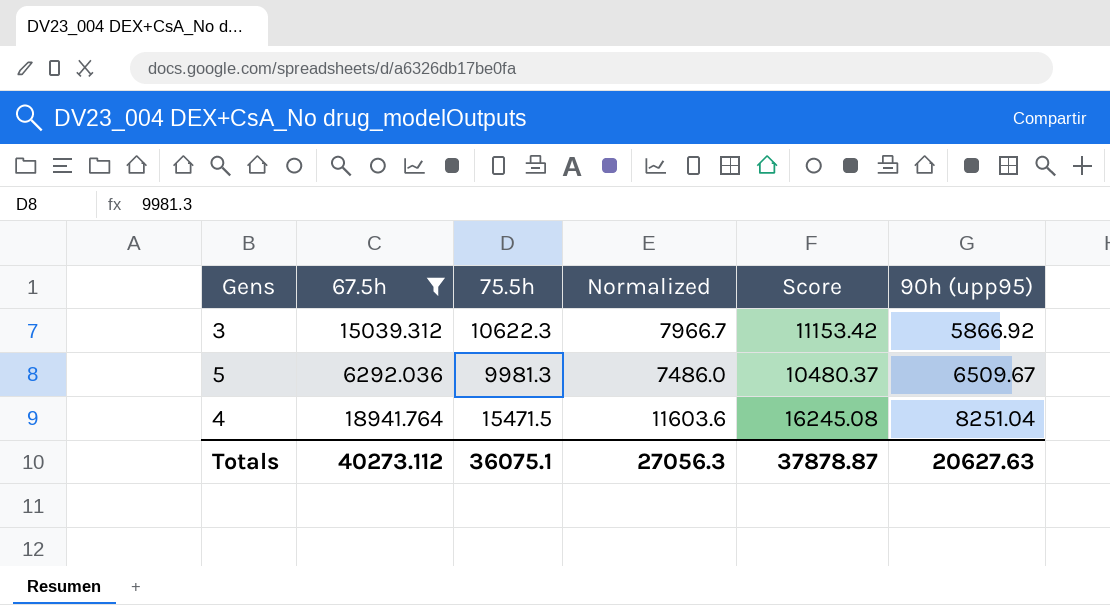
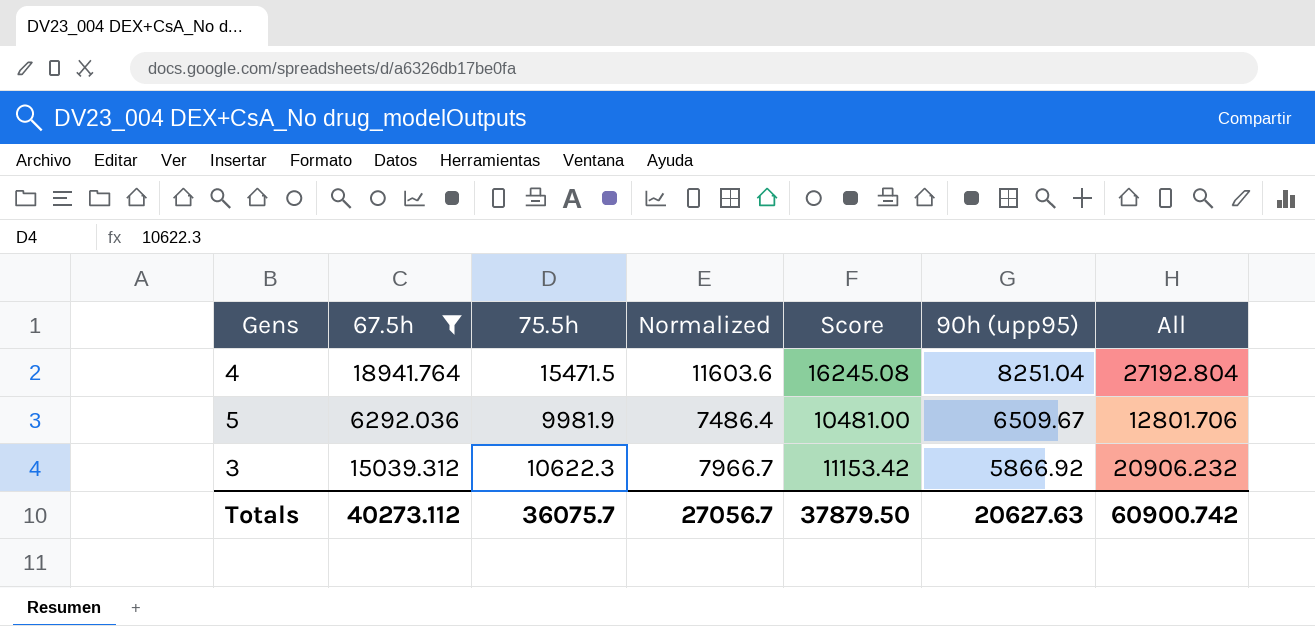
row order: 90h (upp95) ascending -> 90h (upp95) descending
column All | formula: none -> [67.5h] + [90h (upp95)]
5 | 75.5h: 9981.3 -> 9981.9
5 | Normalized: 7486.0 -> 7486.4
5 | Score: 10480.37 -> 10481.00
Totals | 75.5h: 36075.1 -> 36075.7
Totals | Normalized: 27056.3 -> 27056.7
Totals | Score: 37878.87 -> 37879.50

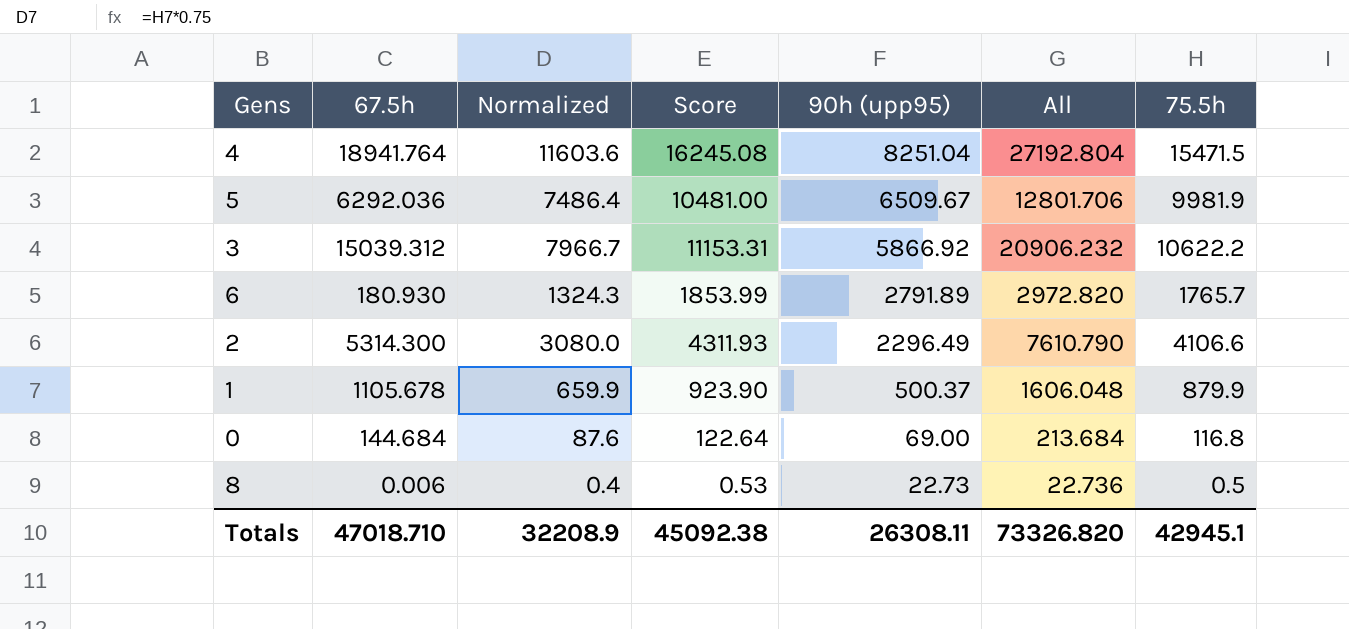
filter: 67.5h >= 6292.036 -> none
column 75.5h | position: 3 -> 7
3 | Score: 11153.42 -> 11153.31
3 | 75.5h: 10622.3 -> 10622.2
Totals | 67.5h: 40273.112 -> 47018.710
Totals | Normalized: 27056.7 -> 32208.9
Totals | Score: 37879.50 -> 45092.38
Totals | 90h (upp95): 20627.63 -> 26308.11
Totals | All: 60900.742 -> 73326.820
Totals | 75.5h: 36075.7 -> 42945.1

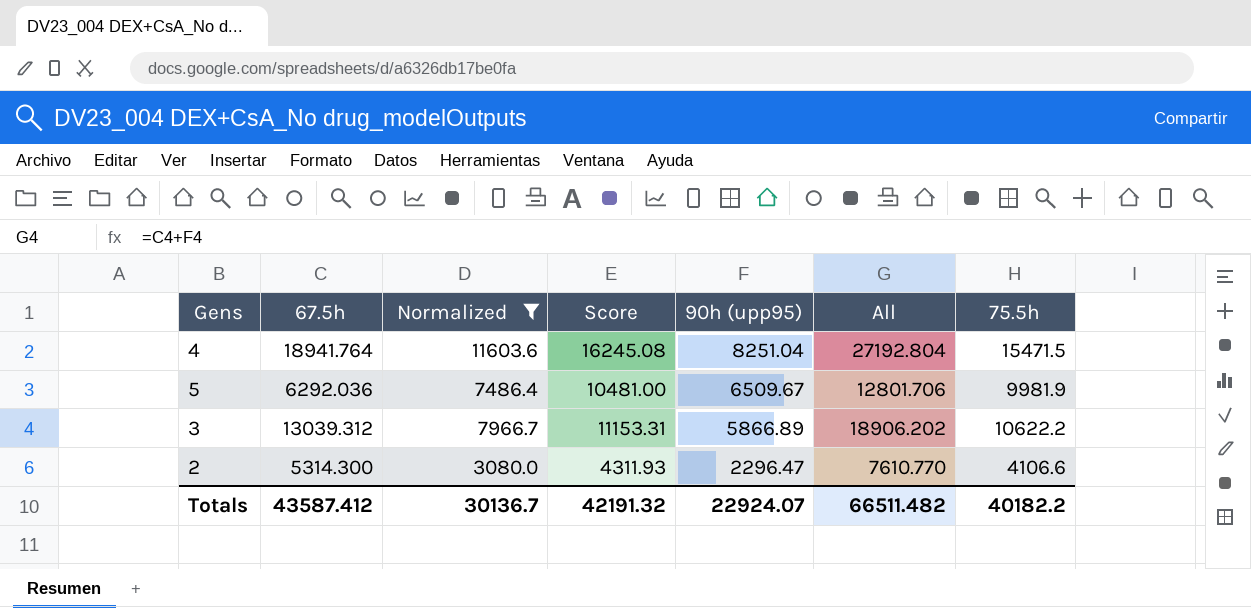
filter: none -> Normalized >= 3080.0
3 | 67.5h: 15039.312 -> 13039.312
3 | 90h (upp95): 5866.92 -> 5866.89
3 | All: 20906.232 -> 18906.202
2 | 90h (upp95): 2296.49 -> 2296.47
2 | All: 7610.790 -> 7610.770
Totals | 67.5h: 47018.710 -> 43587.412
Totals | Normalized: 32208.9 -> 30136.7
Totals | Score: 45092.38 -> 42191.32
Totals | 90h (upp95): 26308.11 -> 22924.07
Totals | All: 73326.820 -> 66511.482
Totals | 75.5h: 42945.1 -> 40182.2

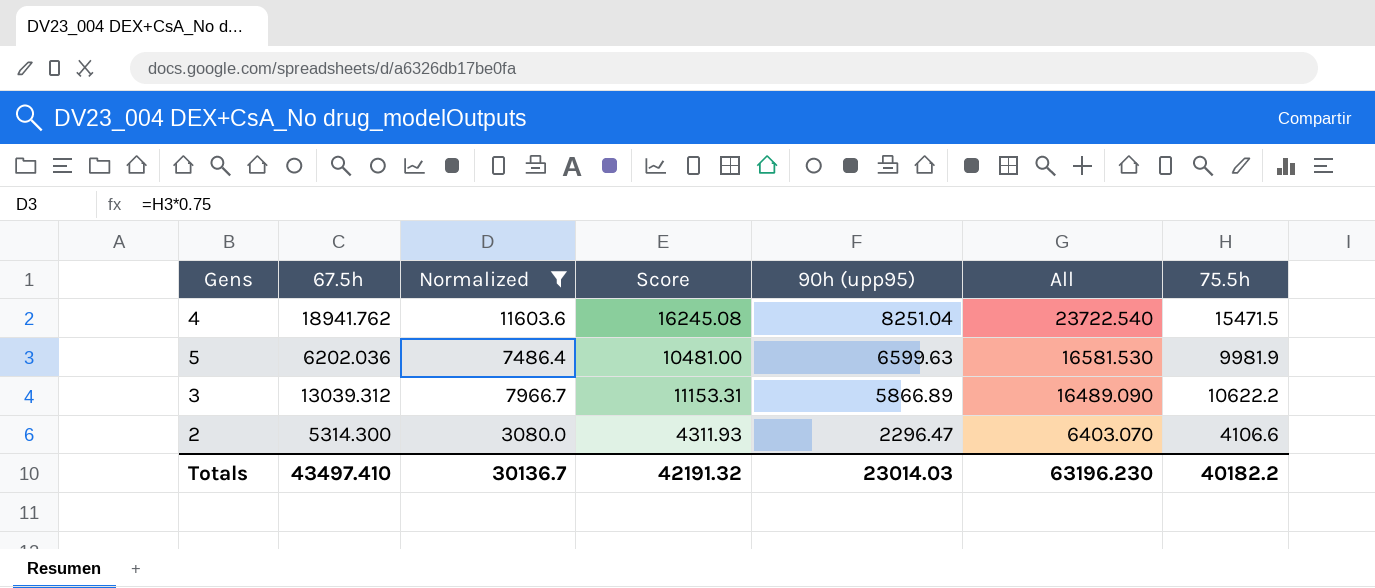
column All | formula: [67.5h] + [90h (upp95)] -> [90h (upp95)] + [75.5h]
4 | 67.5h: 18941.764 -> 18941.762
5 | 67.5h: 6292.036 -> 6202.036
5 | 90h (upp95): 6509.67 -> 6599.63
Totals | 67.5h: 43587.412 -> 43497.410
Totals | 90h (upp95): 22924.07 -> 23014.03
Totals | All: 66511.482 -> 63196.230

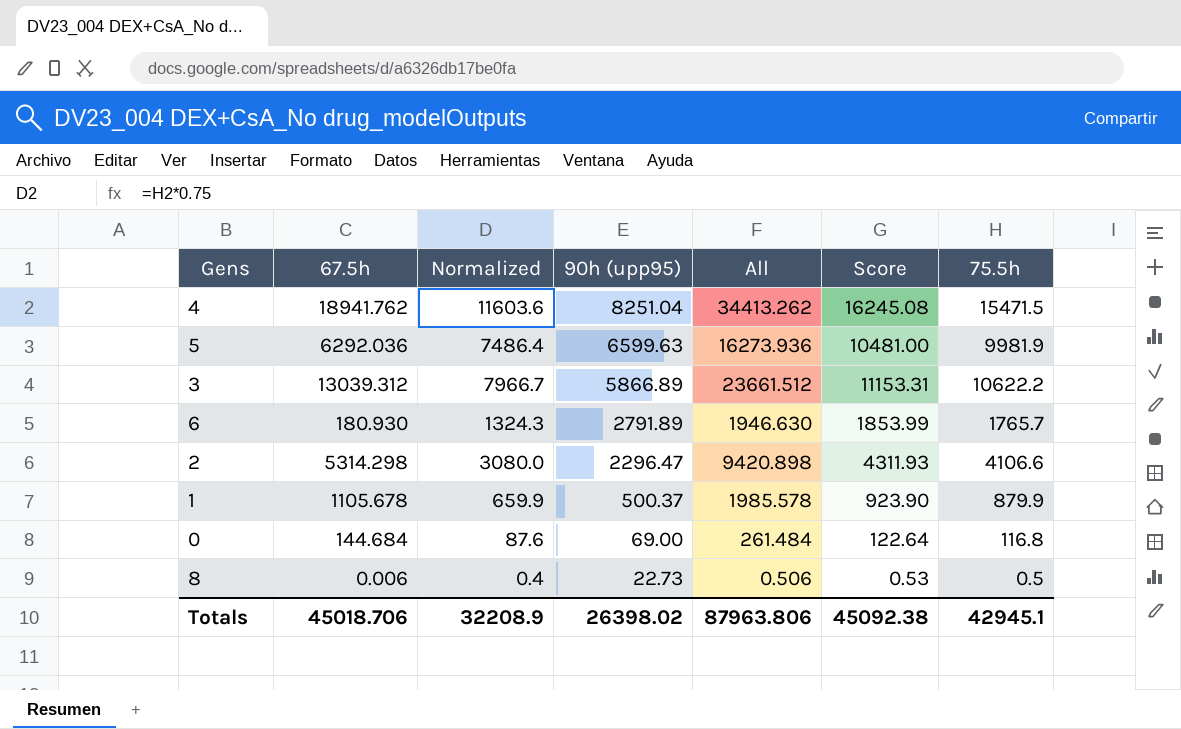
filter: Normalized >= 3080.0 -> none
column All | formula: [90h (upp95)] + [75.5h] -> [67.5h] + [75.5h]
column Score | position: 4 -> 6
5 | 67.5h: 6202.036 -> 6292.036
2 | 67.5h: 5314.300 -> 5314.298
Totals | 67.5h: 43497.410 -> 45018.706
Totals | Normalized: 30136.7 -> 32208.9
Totals | 90h (upp95): 23014.03 -> 26398.02
Totals | All: 63196.230 -> 87963.806
Totals | Score: 42191.32 -> 45092.38
Totals | 75.5h: 40182.2 -> 42945.1

